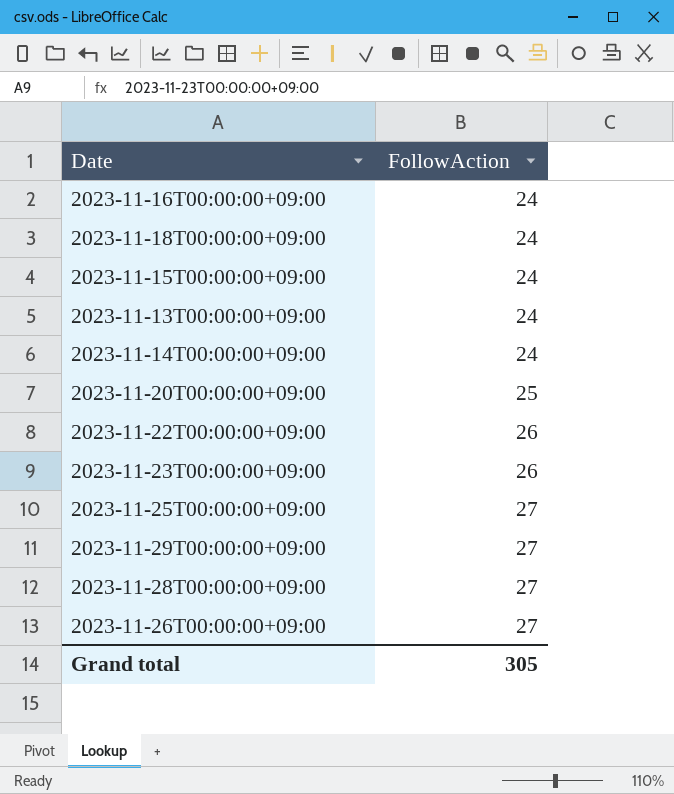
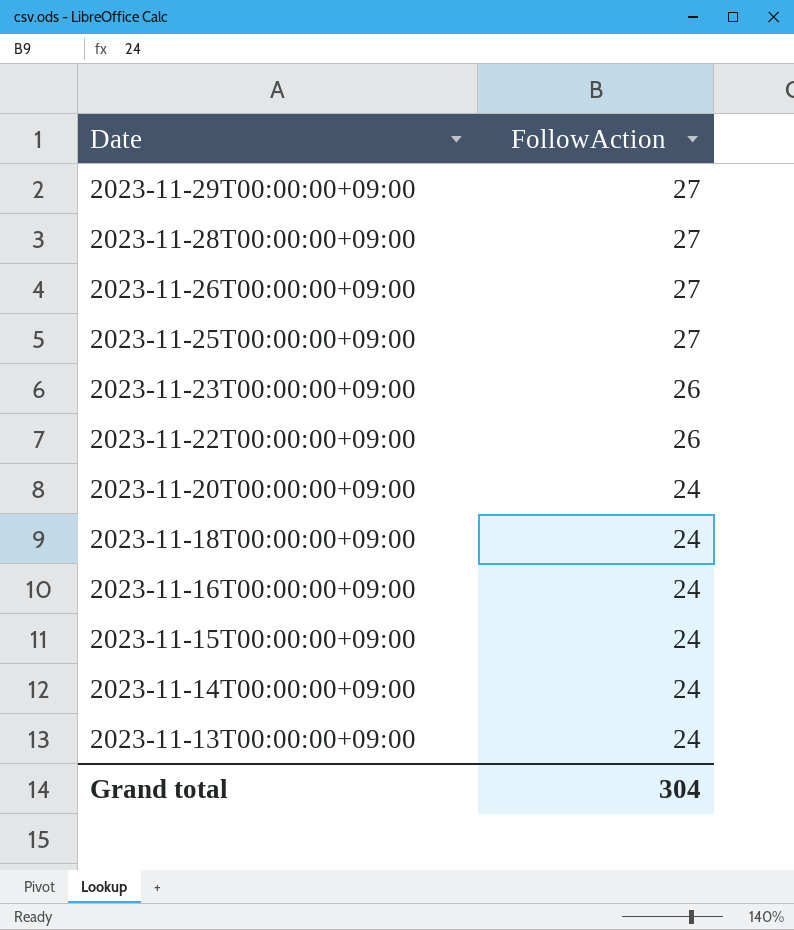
row order: FollowAction ascending -> Date descending
2023-11-20T00:00:00+09:00 | FollowAction: 25 -> 24
Grand total | FollowAction: 305 -> 304

